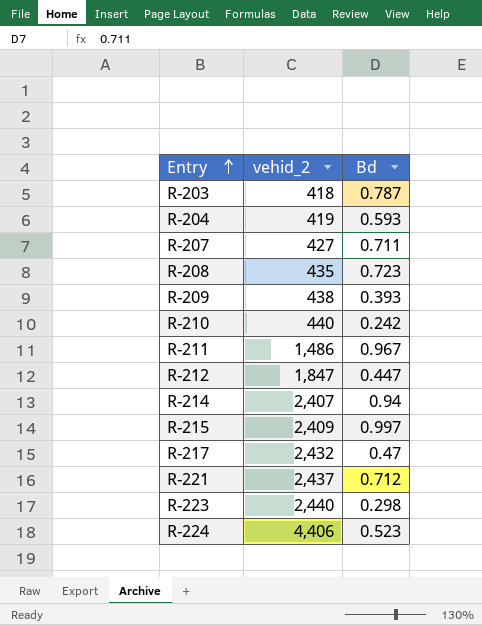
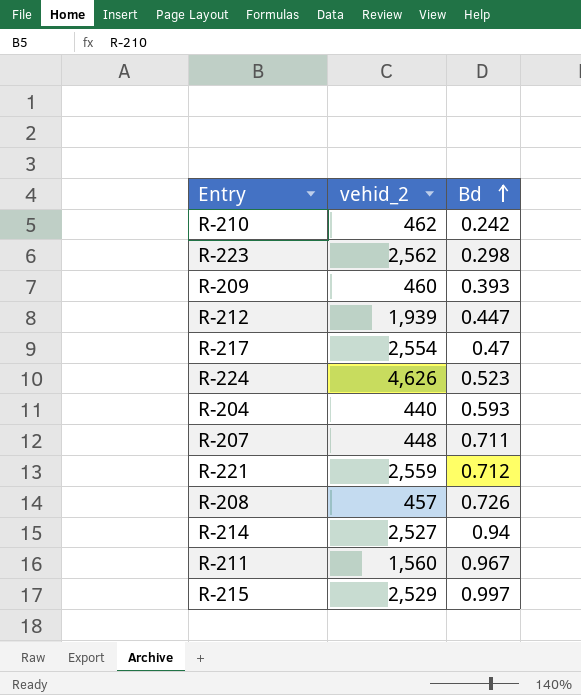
row order: Entry ascending -> Bd ascending
row R-203: 418 | 0.787 -> none
R-210 | vehid_2: 440 -> 462
R-223 | vehid_2: 2,440 -> 2,562
R-209 | vehid_2: 438 -> 460
R-212 | vehid_2: 1,847 -> 1,939
R-217 | vehid_2: 2,432 -> 2,554
R-224 | vehid_2: 4,406 -> 4,626
R-204 | vehid_2: 419 -> 440
R-207 | vehid_2: 427 -> 448
R-221 | vehid_2: 2,437 -> 2,559
R-208 | vehid_2: 435 -> 457
R-208 | Bd: 0.723 -> 0.726
R-214 | vehid_2: 2,407 -> 2,527
R-211 | vehid_2: 1,486 -> 1,560
R-215 | vehid_2: 2,409 -> 2,529

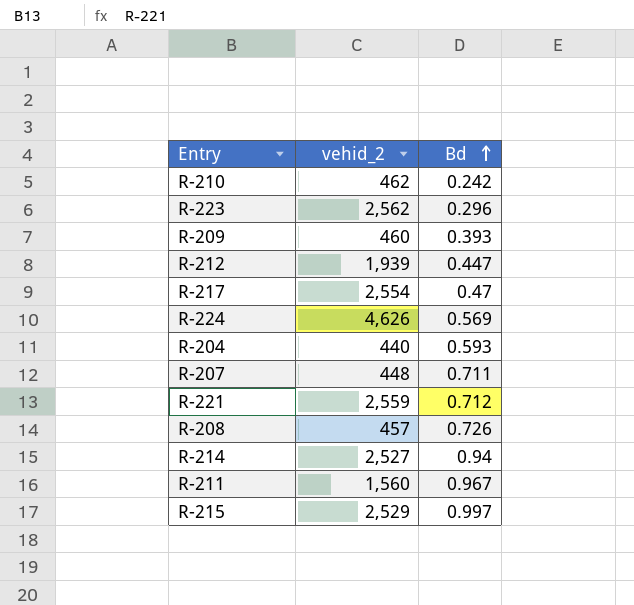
R-223 | Bd: 0.298 -> 0.296
R-224 | Bd: 0.523 -> 0.569

